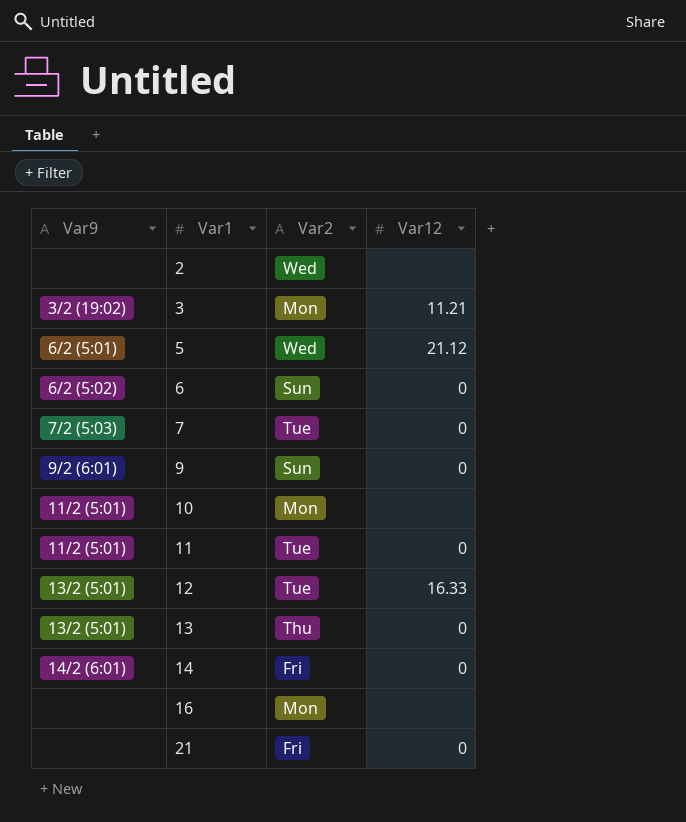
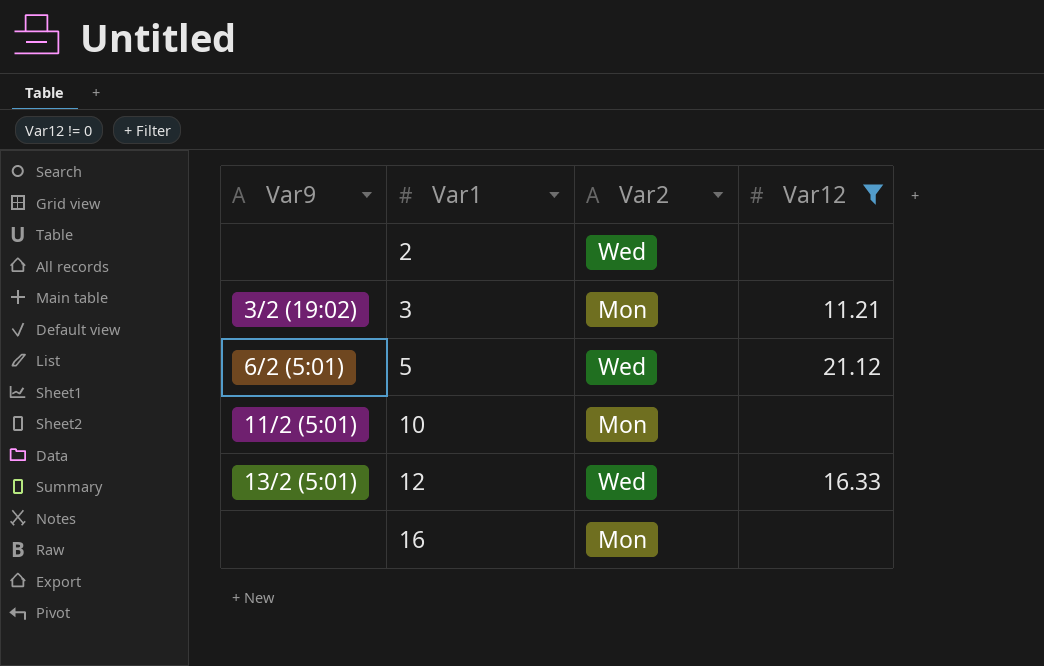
filter: none -> Var12 != 0
12 | Var2: Tue -> Wed

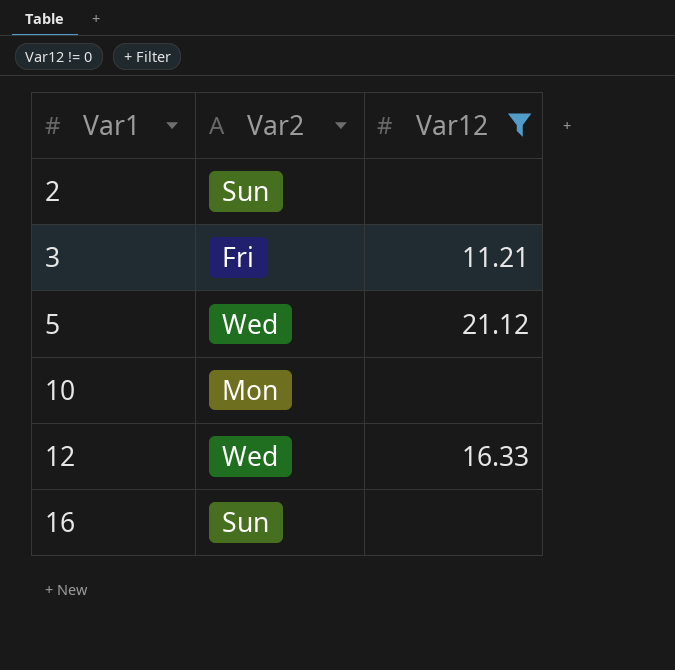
column Var9 | position: 1 -> none
2 | Var2: Wed -> Sun
3 | Var2: Mon -> Fri
16 | Var2: Mon -> Sun

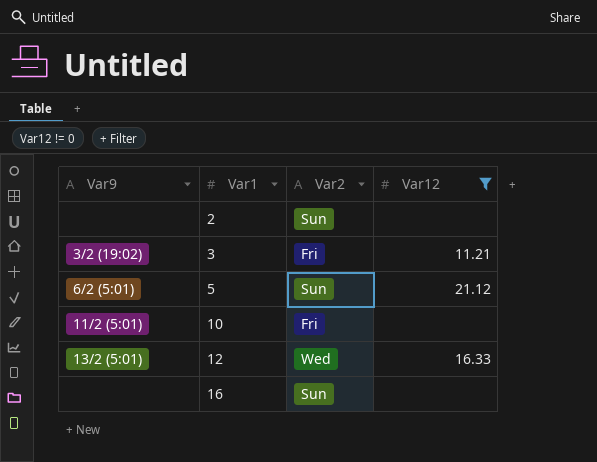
column Var9 | position: none -> 1
5 | Var2: Wed -> Sun
10 | Var2: Mon -> Fri

